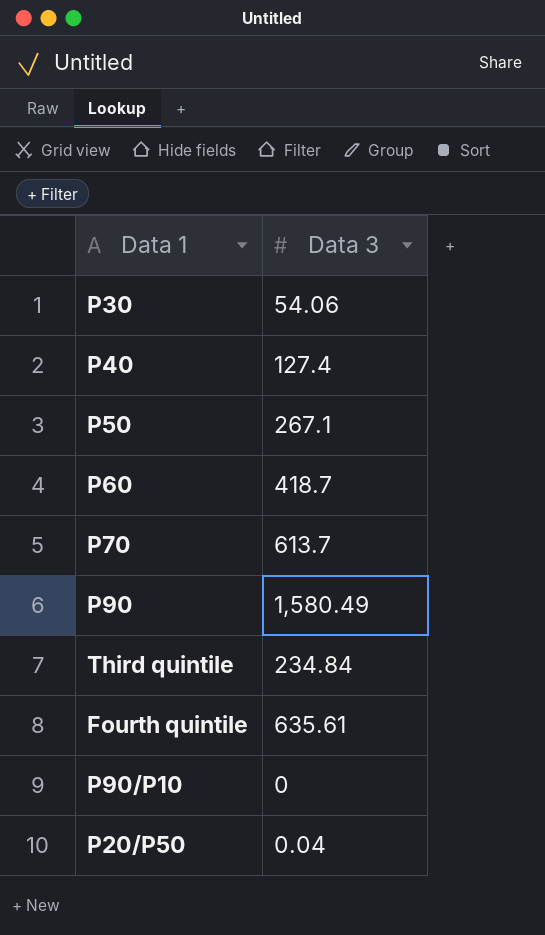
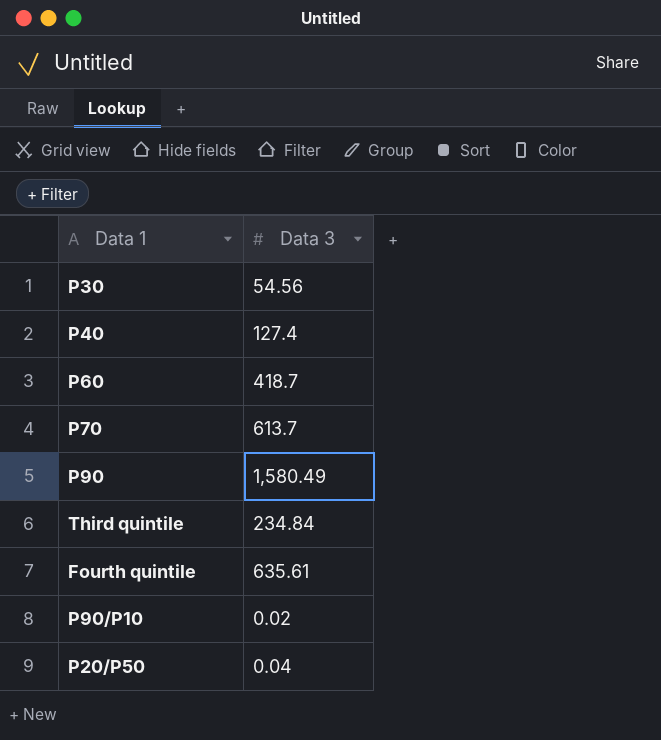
row P50: 267.1 -> none
P30 | Data 3: 54.06 -> 54.56
P90/P10 | Data 3: 0 -> 0.02

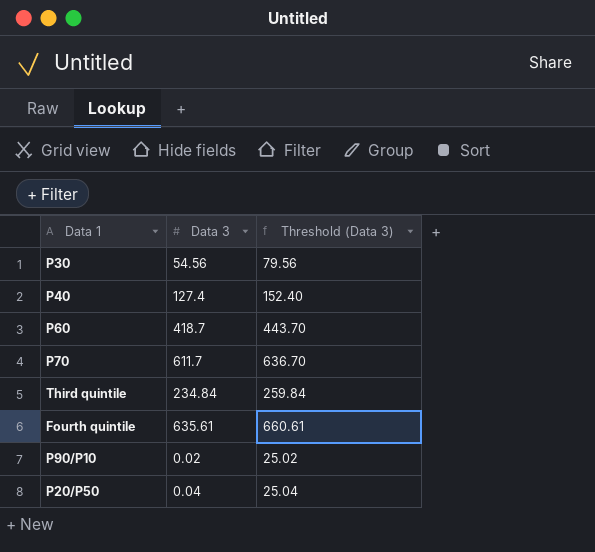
column Threshold (Data 3) | formula: none -> [Data 3] + 25
row P90: 1,580.49 -> none
P70 | Data 3: 613.7 -> 611.7

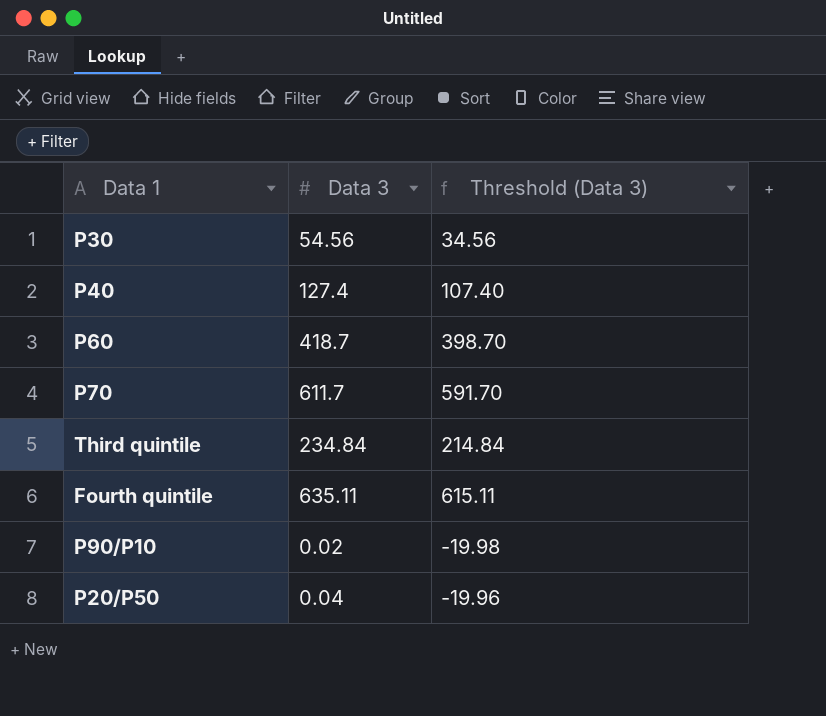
column Threshold (Data 3) | formula: [Data 3] + 25 -> [Data 3] - 20
Fourth quintile | Data 3: 635.61 -> 635.11

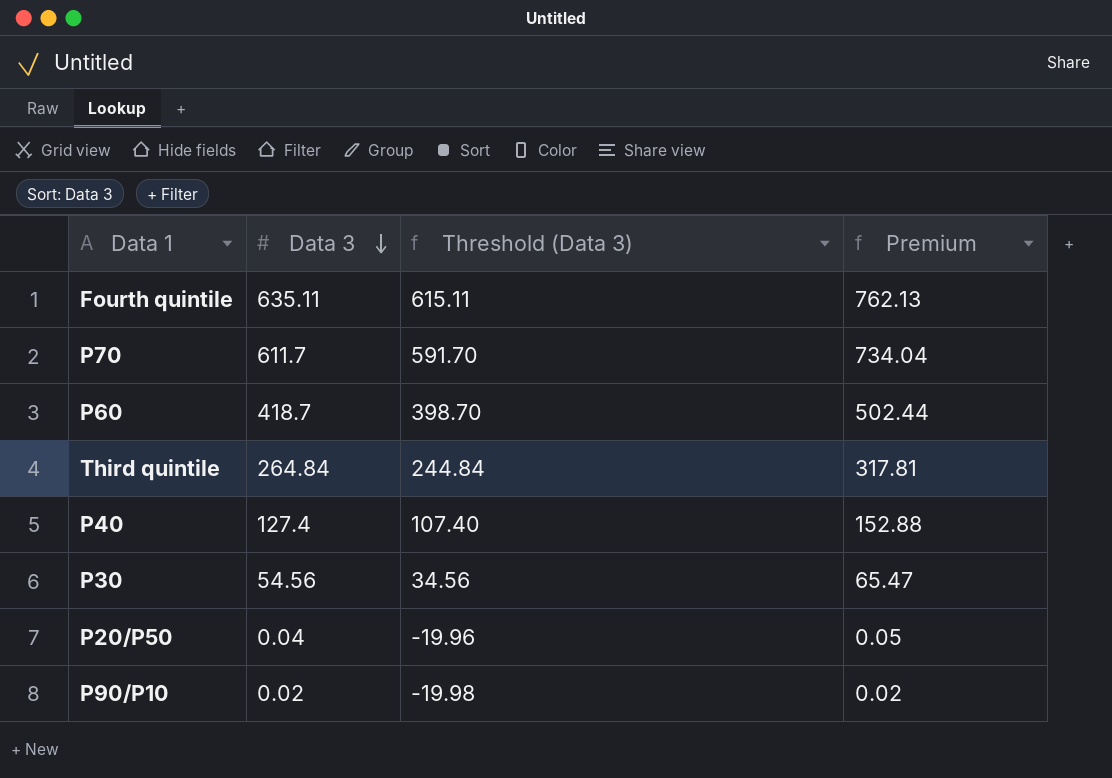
row order: none -> Data 3 descending
column Premium | formula: none -> [Data 3] * 1.2
Third quintile | Data 3: 234.84 -> 264.84
Third quintile | Threshold (Data 3): 214.84 -> 244.84

